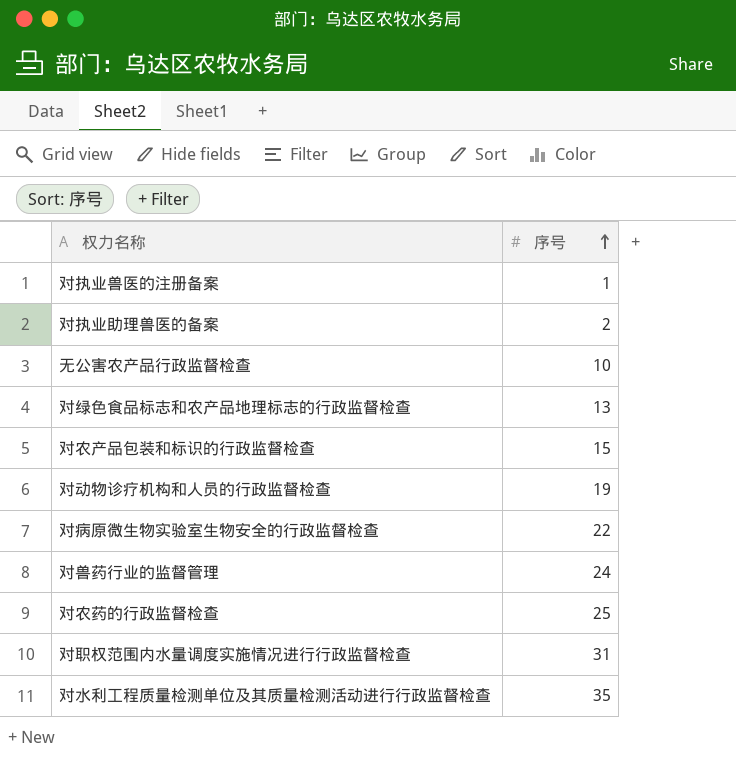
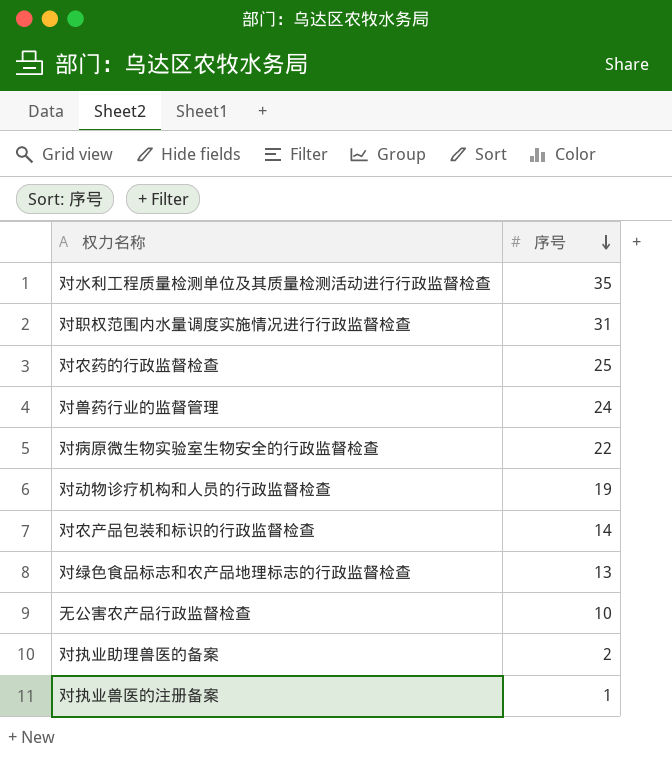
row order: 序号 ascending -> 序号 descending
对农产品包装和标识的行政监督检查 | 序号: 15 -> 14

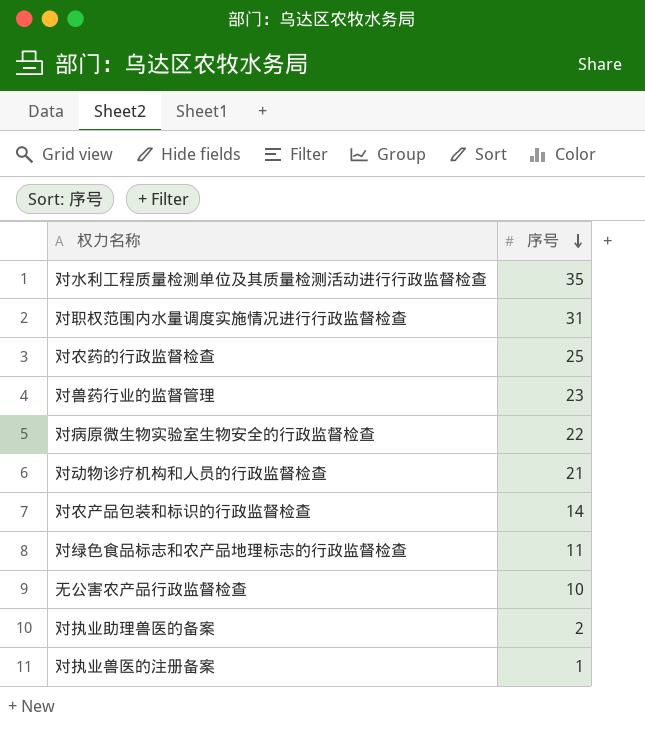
对兽药行业的监督管理 | 序号: 24 -> 23
对动物诊疗机构和人员的行政监督检查 | 序号: 19 -> 21
对绿色食品标志和农产品地理标志的行政监督检查 | 序号: 13 -> 11

